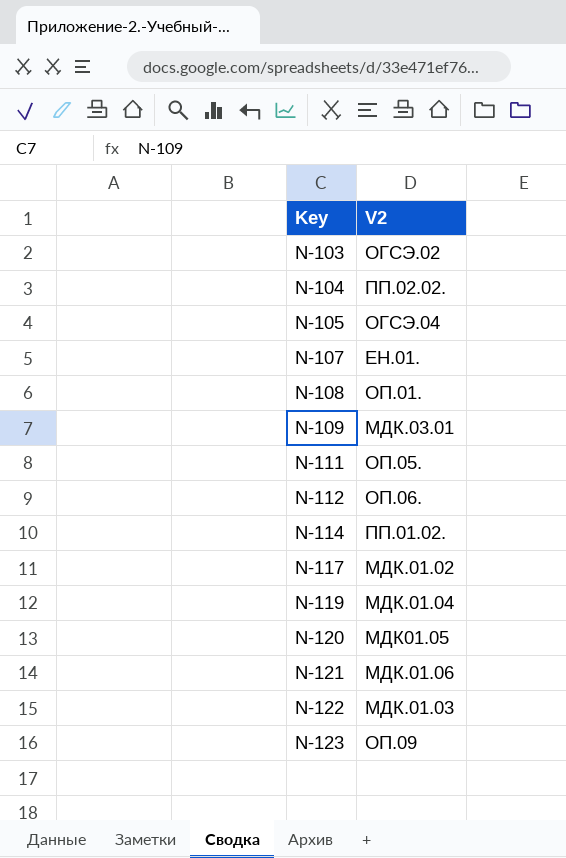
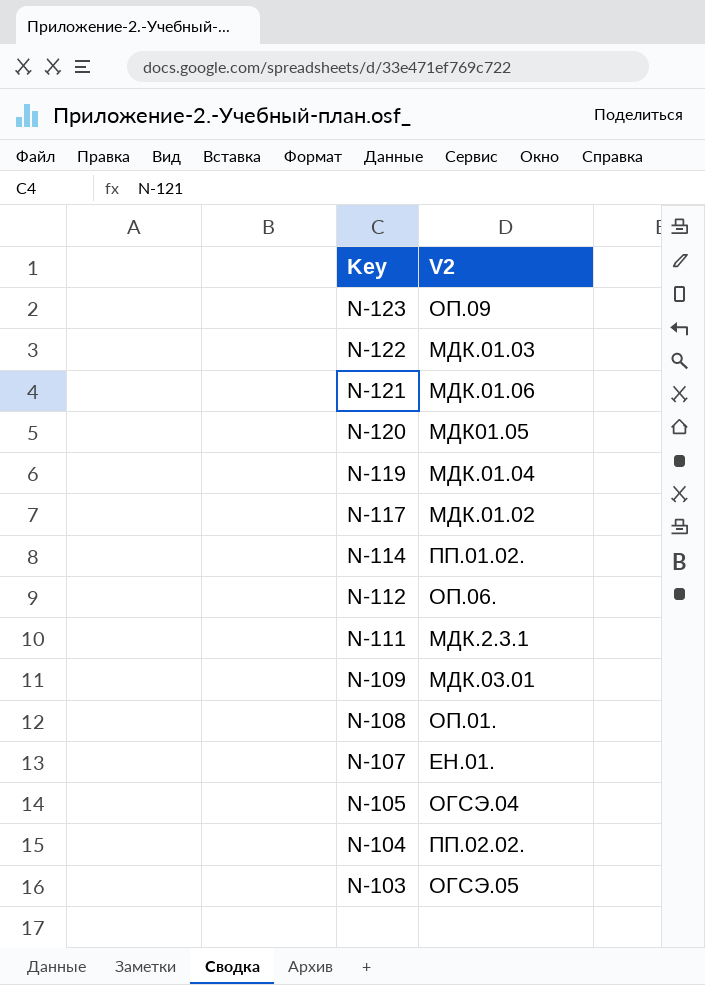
row order: Key ascending -> Key descending
N-111 | V2: ОП.05. -> МДК.2.3.1
N-103 | V2: ОГСЭ.02 -> ОГСЭ.05

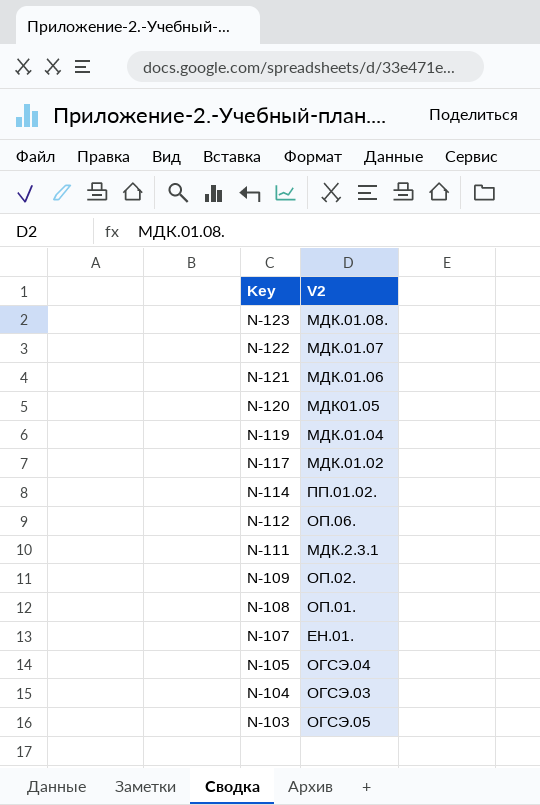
N-123 | V2: ОП.09 -> МДК.01.08.
N-122 | V2: МДК.01.03 -> МДК.01.07
N-109 | V2: МДК.03.01 -> ОП.02.
N-104 | V2: ПП.02.02. -> ОГСЭ.03

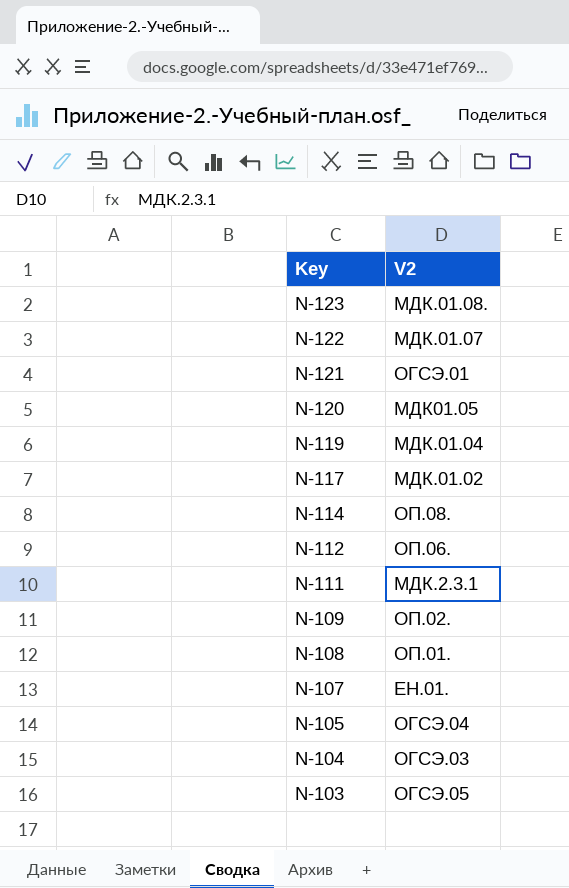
N-121 | V2: МДК.01.06 -> ОГСЭ.01
N-114 | V2: ПП.01.02. -> ОП.08.

